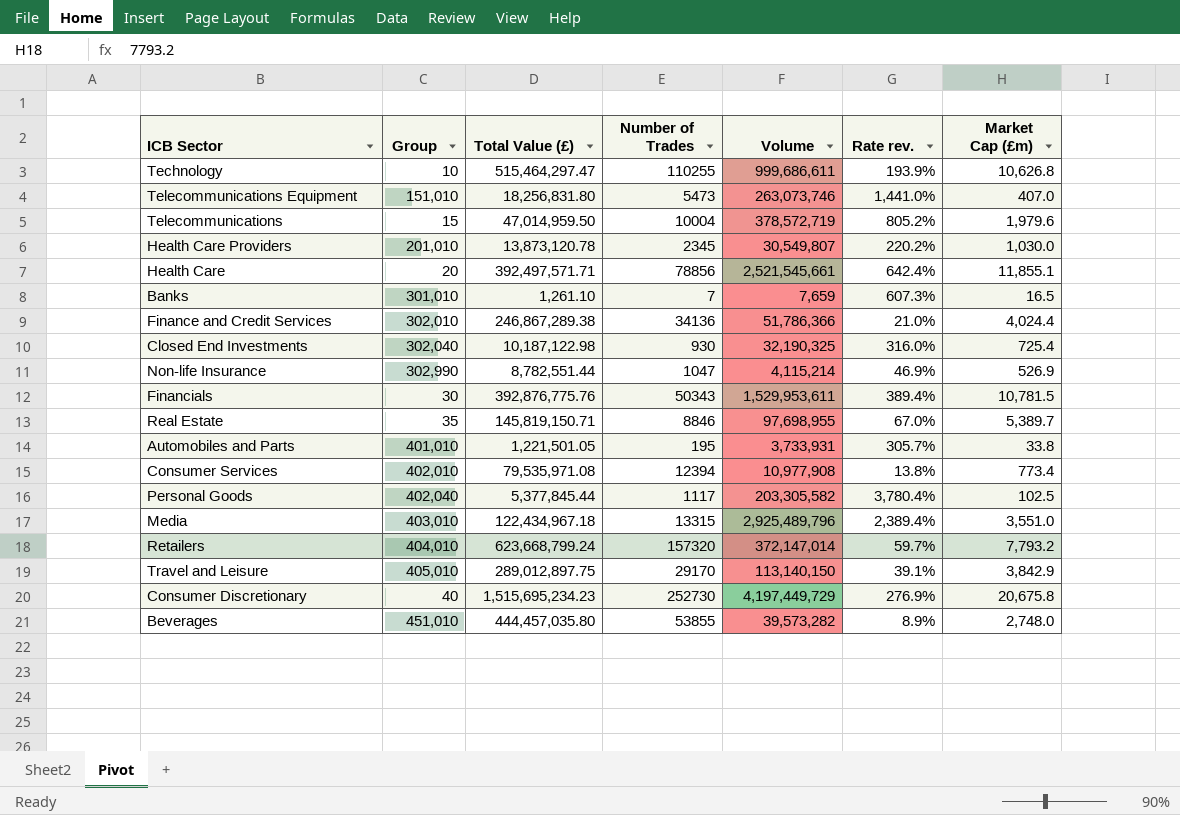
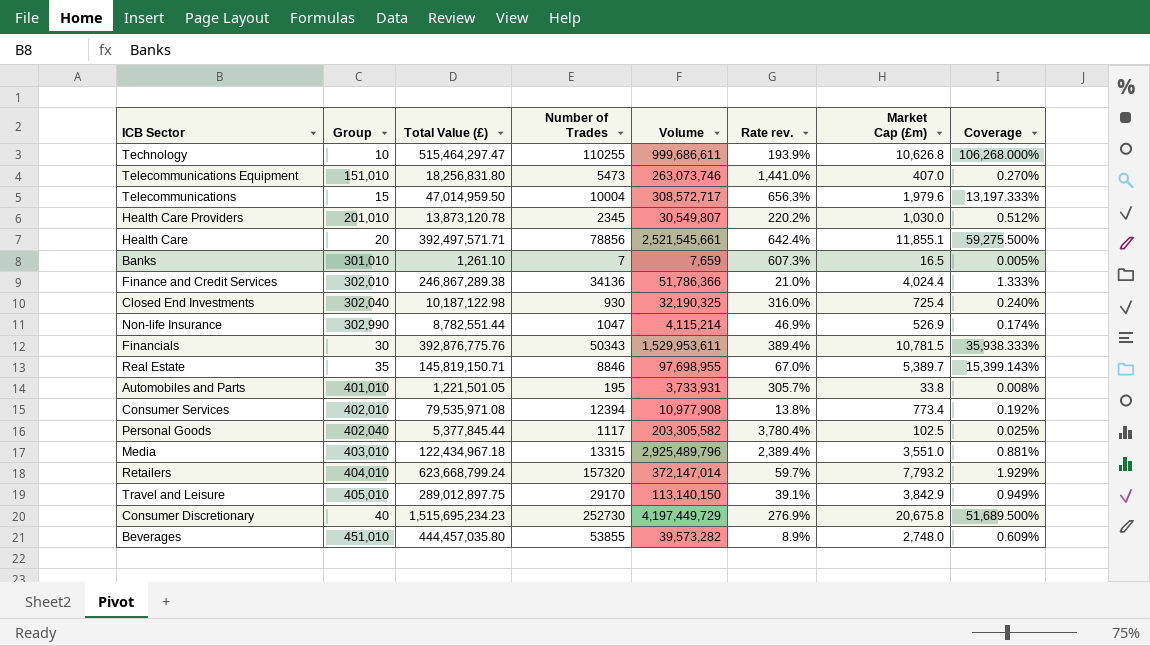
column Coverage | formula: none -> [Market Cap (£m)] / [Group]
Telecommunications | Volume: 378,572,719 -> 308,572,717
Telecommunications | Rate rev.: 805.2% -> 656.3%

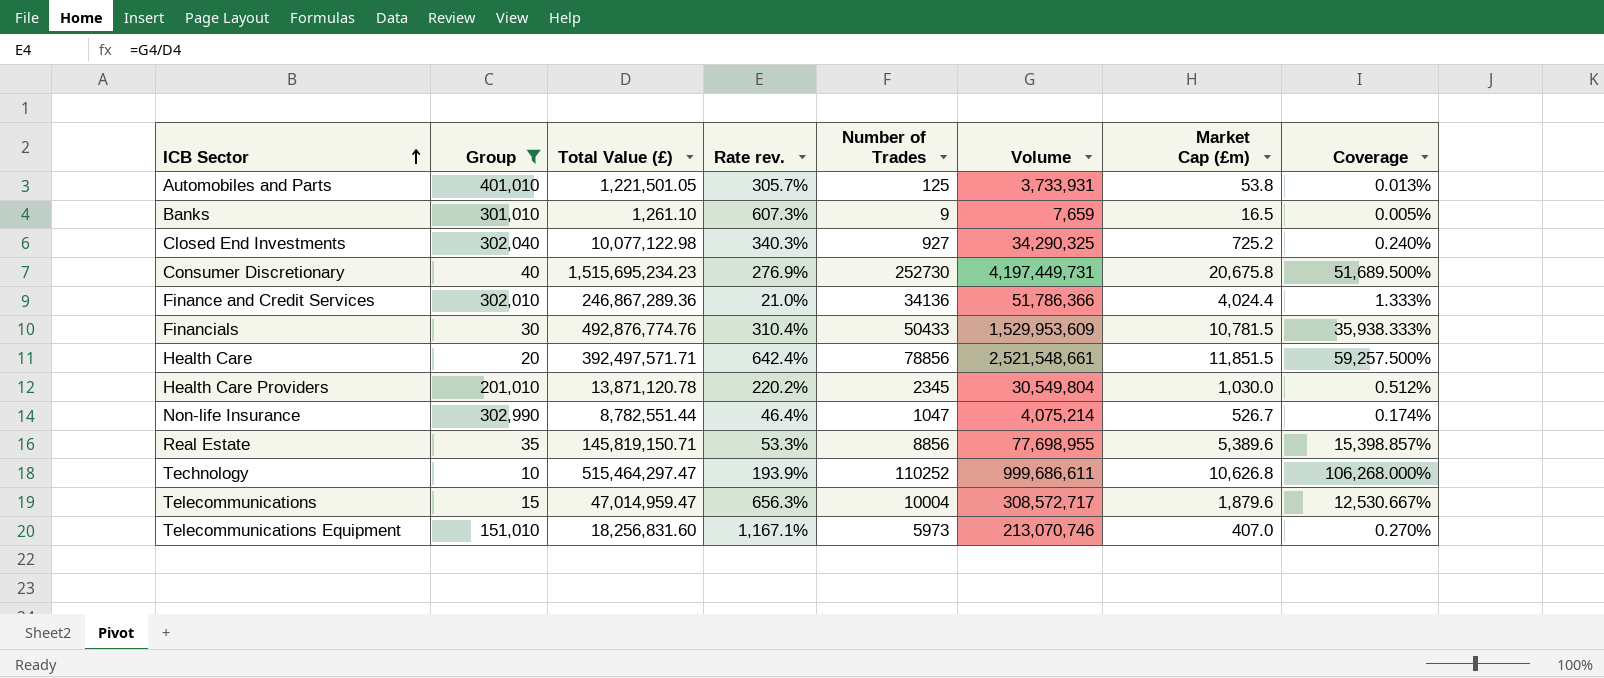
filter: none -> Group <= 401,010
row order: none -> ICB Sector ascending
column Rate rev. | position: 6 -> 4
Automobiles and Parts | Number of Trades: 195 -> 125
Automobiles and Parts | Market Cap (£m): 33.8 -> 53.8
Automobiles and Parts | Coverage: 0.008% -> 0.013%
Banks | Number of Trades: 7 -> 9
Closed End Investments | Total Value (£): 10,187,122.98 -> 10,077,122.98
Closed End Investments | Rate rev.: 316.0% -> 340.3%
Closed End Investments | Number of Trades: 930 -> 927
Closed End Investments | Volume: 32,190,325 -> 34,290,325
Closed End Investments | Market Cap (£m): 725.4 -> 725.2
Consumer Discretionary | Volume: 4,197,449,729 -> 4,197,449,731
Finance and Credit Services | Total Value (£): 246,867,289.38 -> 246,867,289.36
Financials | Total Value (£): 392,876,775.76 -> 492,876,774.76
Financials | Rate rev.: 389.4% -> 310.4%
Financials | Number of Trades: 50343 -> 50433
Financials | Volume: 1,529,953,611 -> 1,529,953,609
Health Care | Volume: 2,521,545,661 -> 2,521,548,661
Health Care | Market Cap (£m): 11,855.1 -> 11,851.5
Health Care | Coverage: 59,275.500% -> 59,257.500%
Health Care Providers | Total Value (£): 13,873,120.78 -> 13,871,120.78
Health Care Providers | Volume: 30,549,807 -> 30,549,804
Non-life Insurance | Rate rev.: 46.9% -> 46.4%
Non-life Insurance | Volume: 4,115,214 -> 4,075,214
Non-life Insurance | Market Cap (£m): 526.9 -> 526.7
Real Estate | Rate rev.: 67.0% -> 53.3%
Real Estate | Number of Trades: 8846 -> 8856
Real Estate | Volume: 97,698,955 -> 77,698,955
Real Estate | Market Cap (£m): 5,389.7 -> 5,389.6
Real Estate | Coverage: 15,399.143% -> 15,398.857%
Technology | Number of Trades: 110255 -> 110252
Telecommunications | Total Value (£): 47,014,959.50 -> 47,014,959.47
Telecommunications | Market Cap (£m): 1,979.6 -> 1,879.6
Telecommunications | Coverage: 13,197.333% -> 12,530.667%
Telecommunications Equipment | Total Value (£): 18,256,831.80 -> 18,256,831.60
Telecommunications Equipment | Rate rev.: 1,441.0% -> 1,167.1%
Telecommunications Equipment | Number of Trades: 5473 -> 5973
Telecommunications Equipment | Volume: 263,073,746 -> 213,070,746

